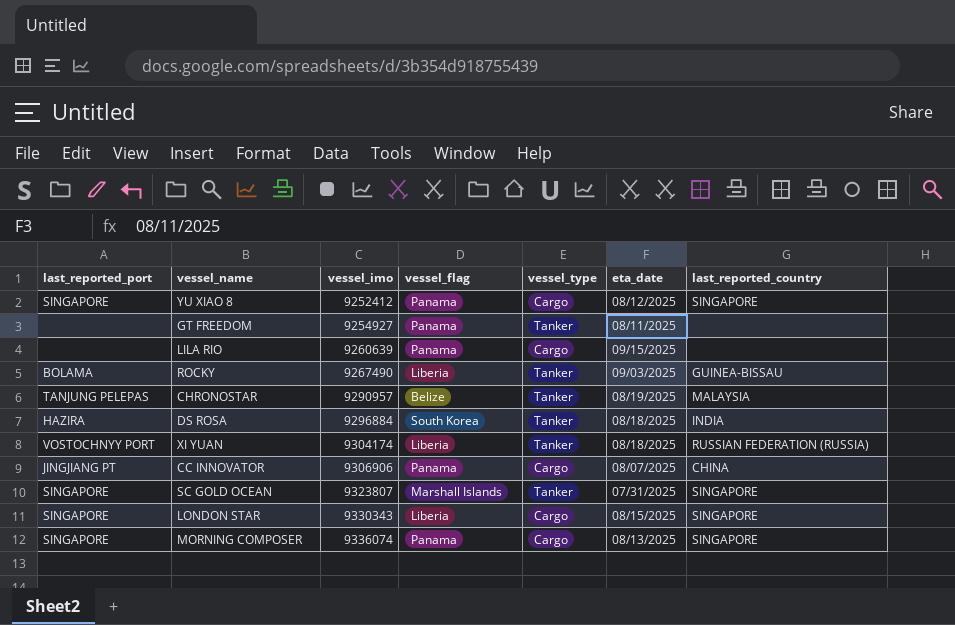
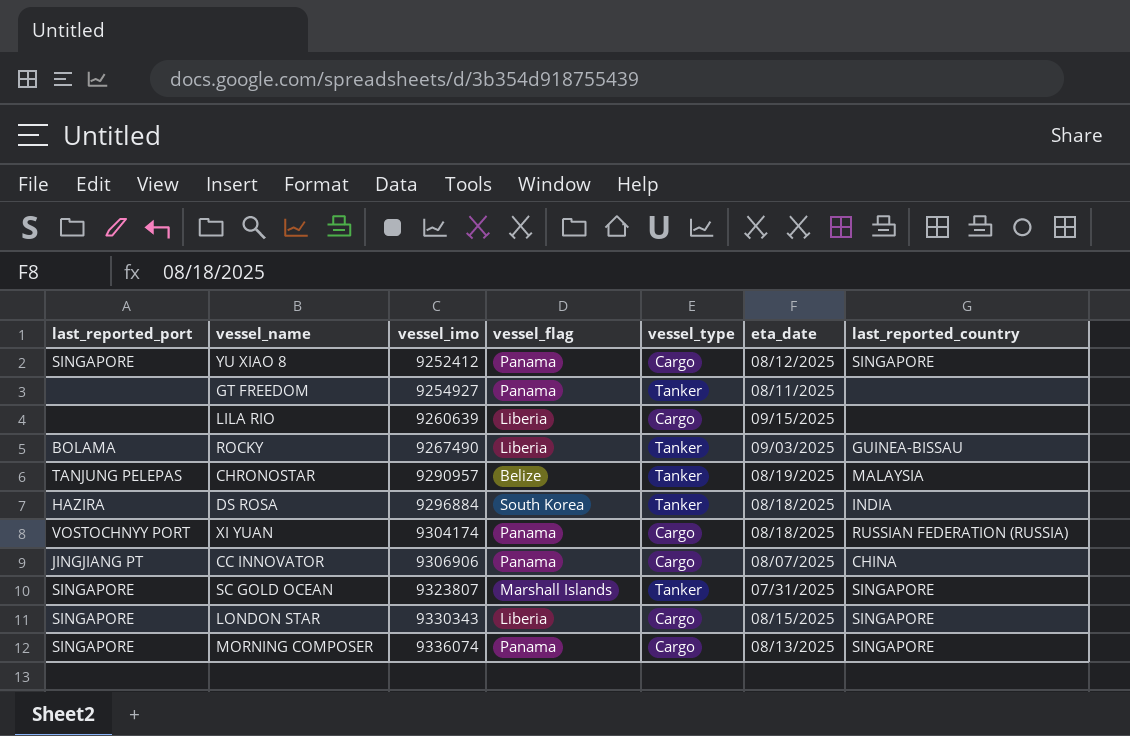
LILA RIO | vessel_flag: Panama -> Liberia
XI YUAN | vessel_flag: Liberia -> Panama
XI YUAN | vessel_type: Tanker -> Cargo

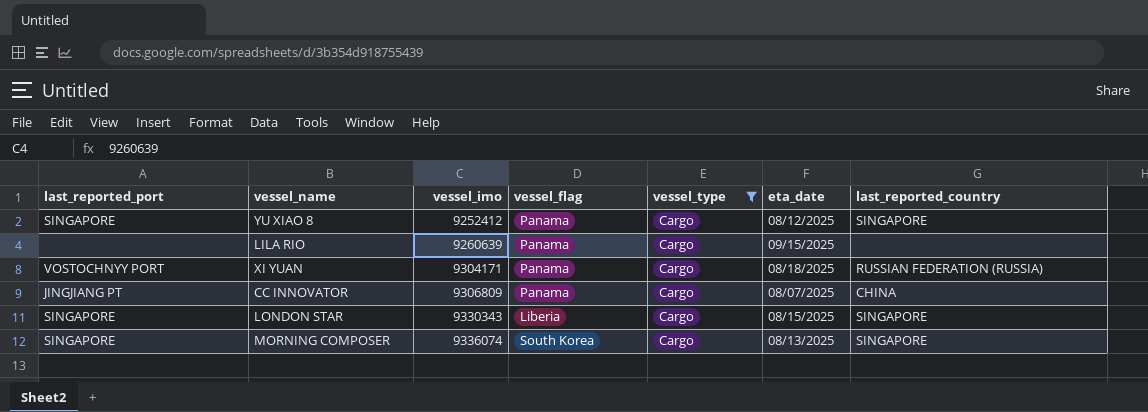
filter: none -> vessel_type = Cargo
LILA RIO | vessel_flag: Liberia -> Panama
XI YUAN | vessel_imo: 9304174 -> 9304171
CC INNOVATOR | vessel_imo: 9306906 -> 9306809
MORNING COMPOSER | vessel_flag: Panama -> South Korea

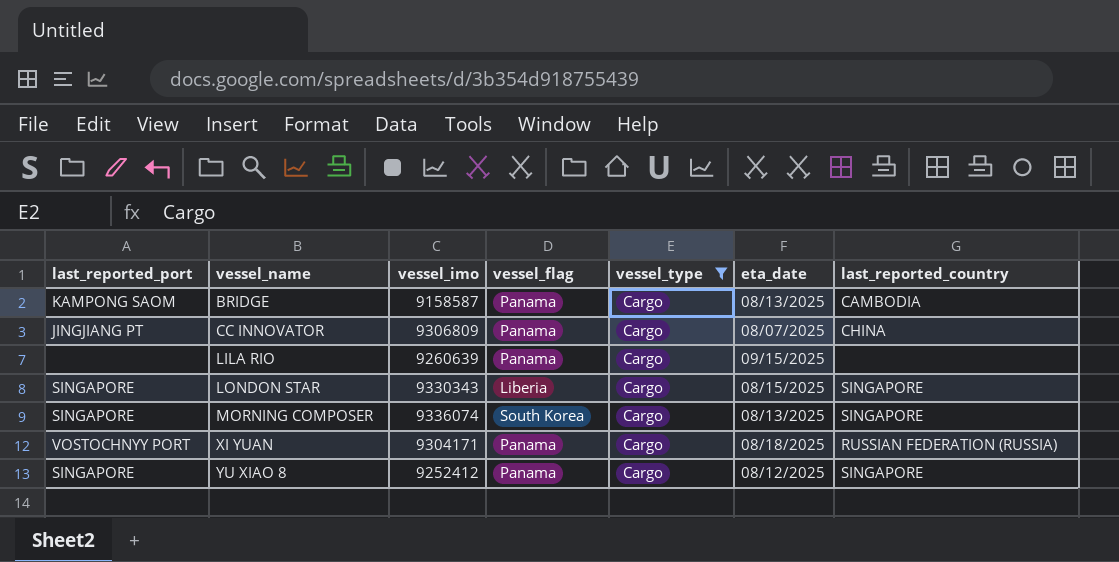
row order: vessel_imo ascending -> vessel_name ascending
row BRIDGE: none -> KAMPONG SAOM | 9158587 | Panama | Cargo | 08/13/2025 | CAMBODIA

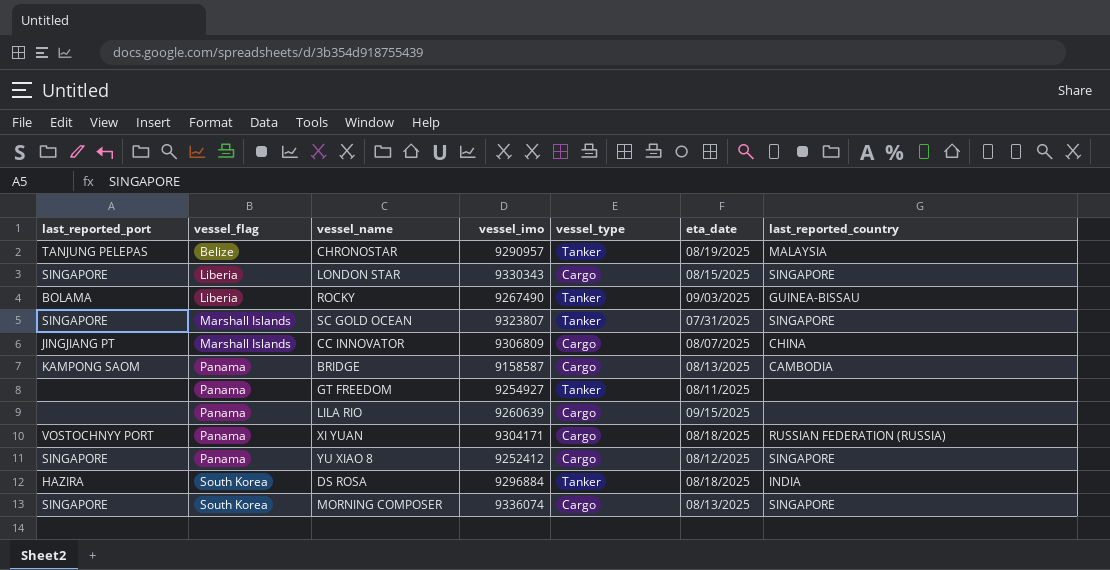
filter: vessel_type = Cargo -> none
row order: vessel_name ascending -> vessel_flag ascending
column vessel_flag | position: 4 -> 2
CC INNOVATOR | vessel_flag: Panama -> Marshall Islands

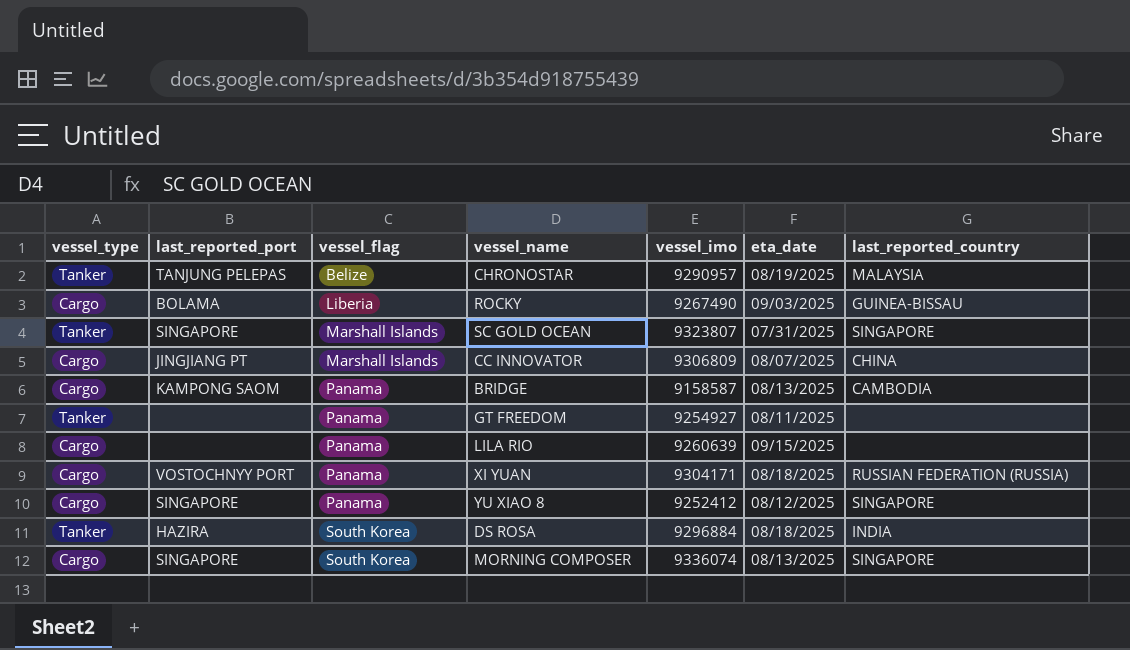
column vessel_type | position: 5 -> 1
row LONDON STAR: SINGAPORE | Liberia | 9330343 | Cargo | 08/15/2025 | SINGAPORE -> none
ROCKY | vessel_type: Tanker -> Cargo

